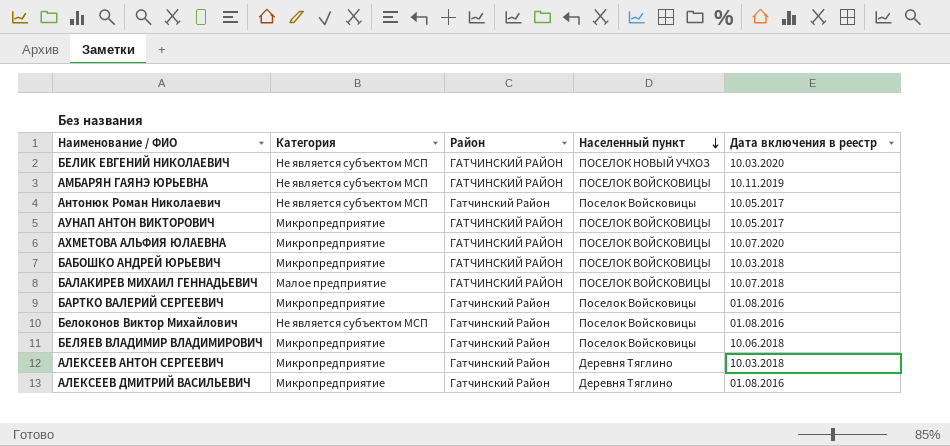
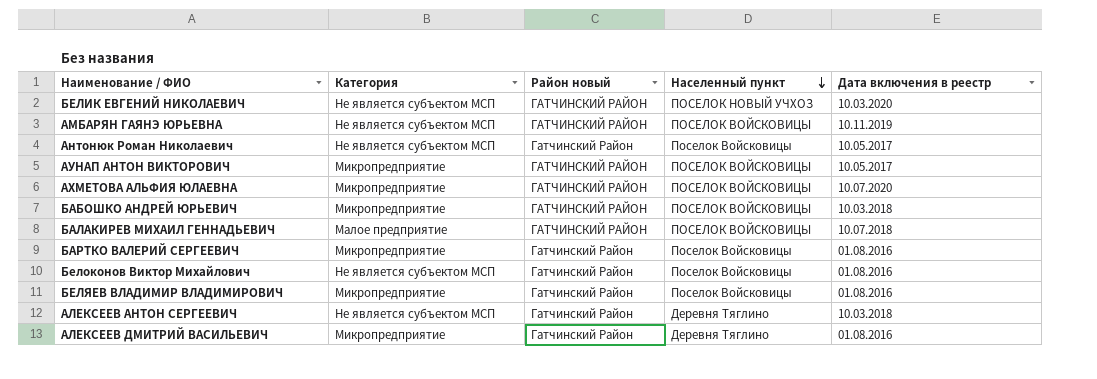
column name: Район -> Район новый
БЕЛЯЕВ ВЛАДИМИР ВЛАДИМИРОВИЧ | Дата включения в реестр: 10.06.2018 -> 01.08.2016
АЛЕКСЕЕВ АНТОН СЕРГЕЕВИЧ | Категория: Микропредприятие -> Не является субъектом МСП

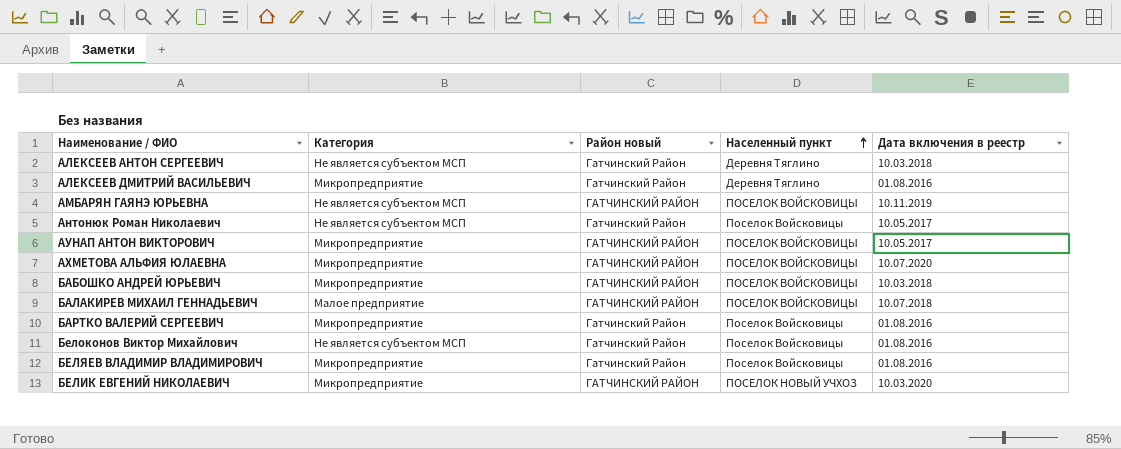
row order: Населенный пункт descending -> Населенный пункт ascending
БЕЛИК ЕВГЕНИЙ НИКОЛАЕВИЧ | Категория: Не является субъектом МСП -> Микропредприятие

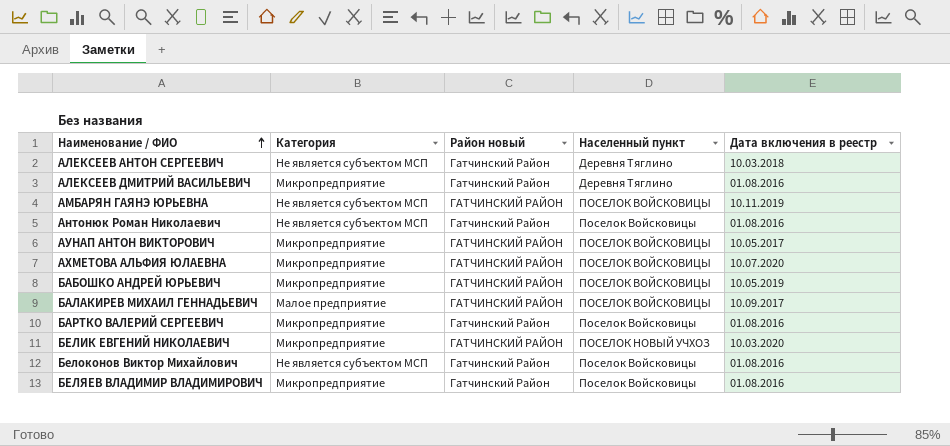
row order: Населенный пункт ascending -> Наименование / ФИО ascending
Антонюк Роман Николаевич | Дата включения в реестр: 10.05.2017 -> 01.08.2016
БАБОШКО АНДРЕЙ ЮРЬЕВИЧ | Дата включения в реестр: 10.03.2018 -> 10.05.2019
БАЛАКИРЕВ МИХАИЛ ГЕННАДЬЕВИЧ | Дата включения в реестр: 10.07.2018 -> 10.09.2017

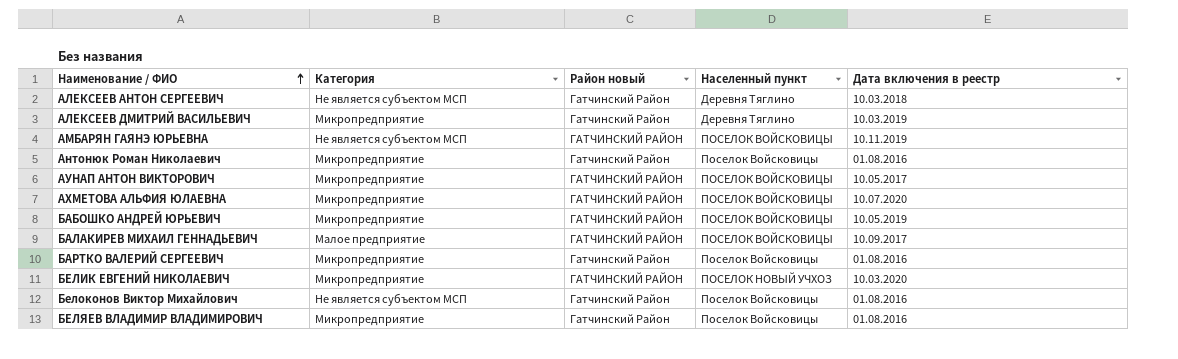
АЛЕКСЕЕВ ДМИТРИЙ ВАСИЛЬЕВИЧ | Дата включения в реестр: 01.08.2016 -> 10.03.2019
Антонюк Роман Николаевич | Категория: Не является субъектом МСП -> Микропредприятие

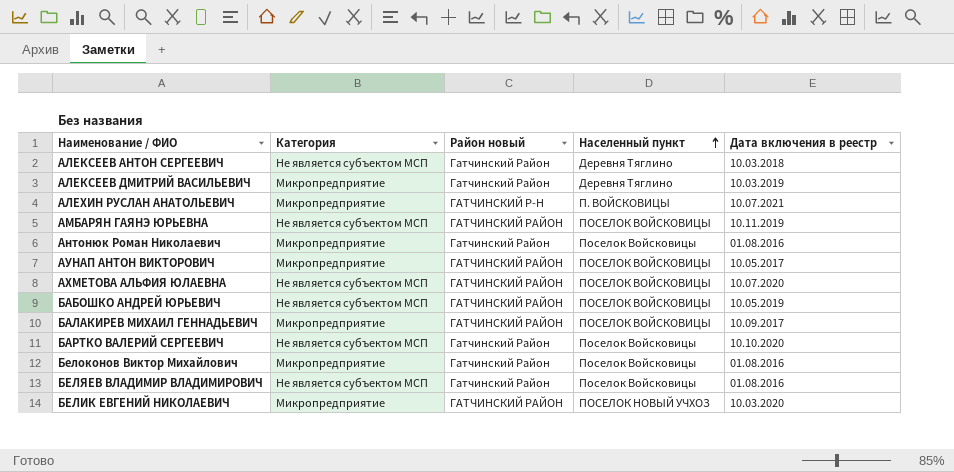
row order: Наименование / ФИО ascending -> Населенный пункт ascending
row АЛЕХИН РУСЛАН АНАТОЛЬЕВИЧ: none -> Микропредприятие | ГАТЧИНСКИЙ Р-Н | П. ВОЙСКОВИЦЫ | 10.07.2021
АХМЕТОВА АЛЬФИЯ ЮЛАЕВНА | Категория: Микропредприятие -> Не является субъектом МСП
БАБОШКО АНДРЕЙ ЮРЬЕВИЧ | Категория: Микропредприятие -> Не является субъектом МСП
БАЛАКИРЕВ МИХАИЛ ГЕННАДЬЕВИЧ | Категория: Малое предприятие -> Микропредприятие
БАРТКО ВАЛЕРИЙ СЕРГЕЕВИЧ | Категория: Микропредприятие -> Не является субъектом МСП
БАРТКО ВАЛЕРИЙ СЕРГЕЕВИЧ | Дата включения в реестр: 01.08.2016 -> 10.10.2020
Белоконов Виктор Михайлович | Категория: Не является субъектом МСП -> Микропредприятие
БЕЛЯЕВ ВЛАДИМИР ВЛАДИМИРОВИЧ | Категория: Микропредприятие -> Не является субъектом МСП

